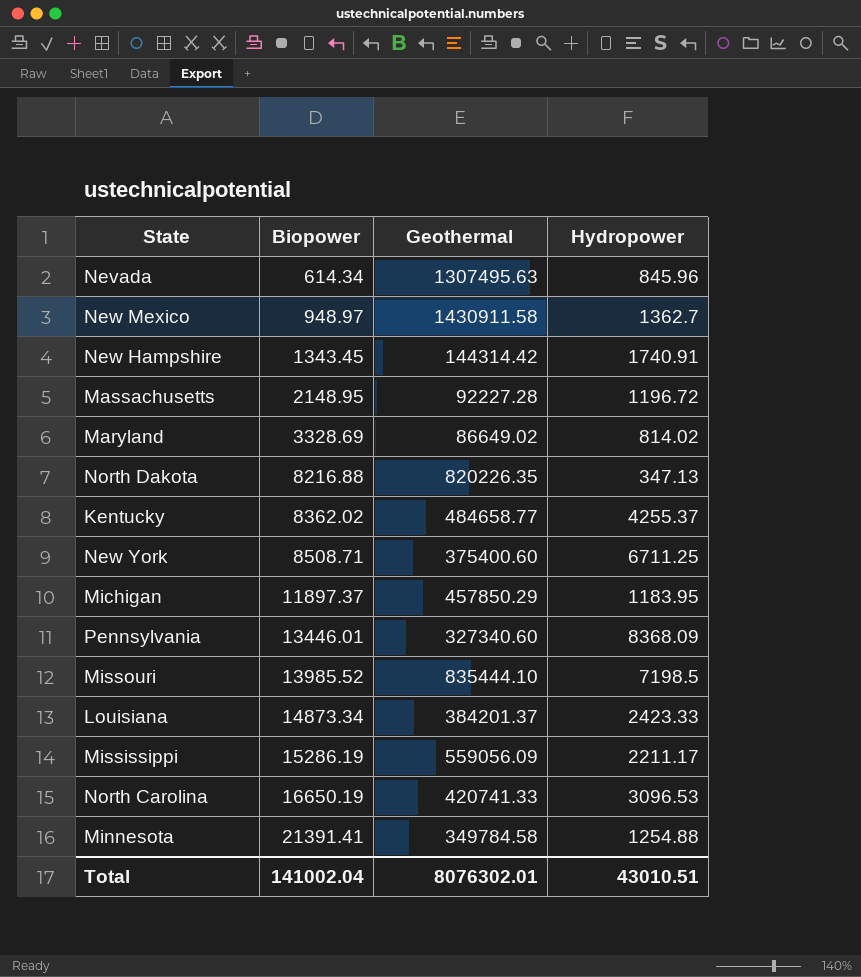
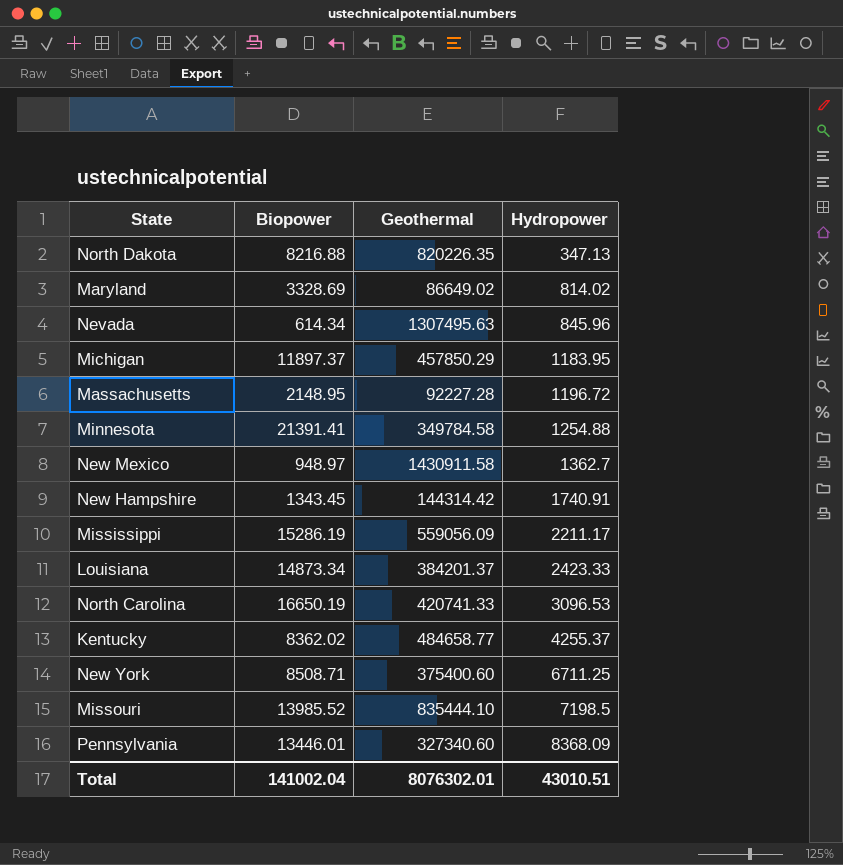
row order: Biopower ascending -> Hydropower ascending

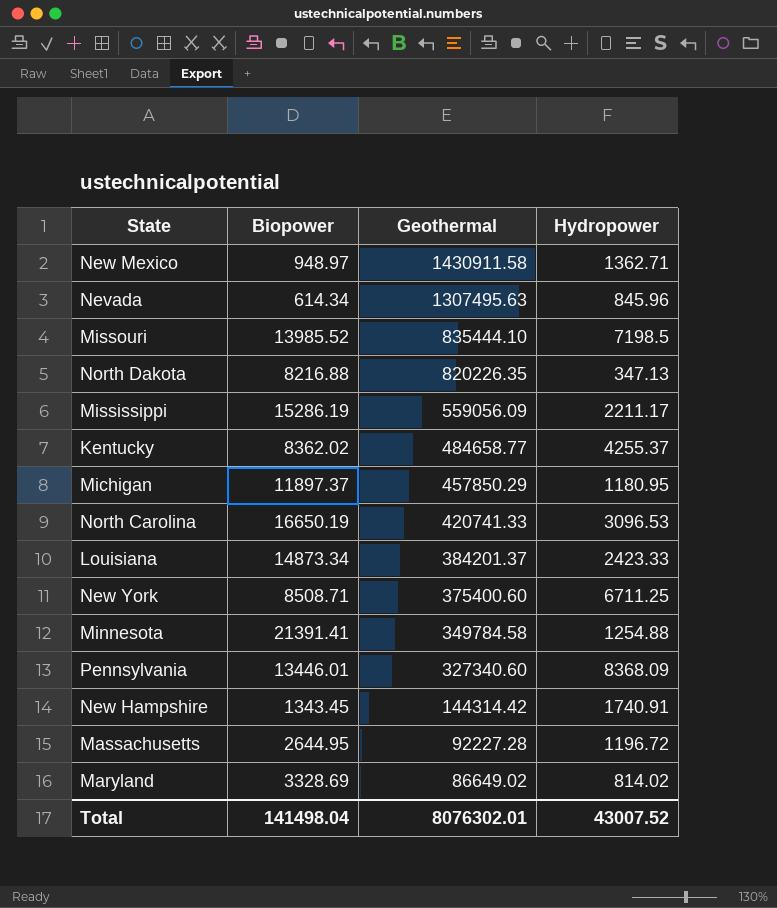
row order: Hydropower ascending -> Geothermal descending
New Mexico | Hydropower: 1362.7 -> 1362.71
Michigan | Hydropower: 1183.95 -> 1180.95
Massachusetts | Biopower: 2148.95 -> 2644.95
Total | Biopower: 141002.04 -> 141498.04
Total | Hydropower: 43010.51 -> 43007.52

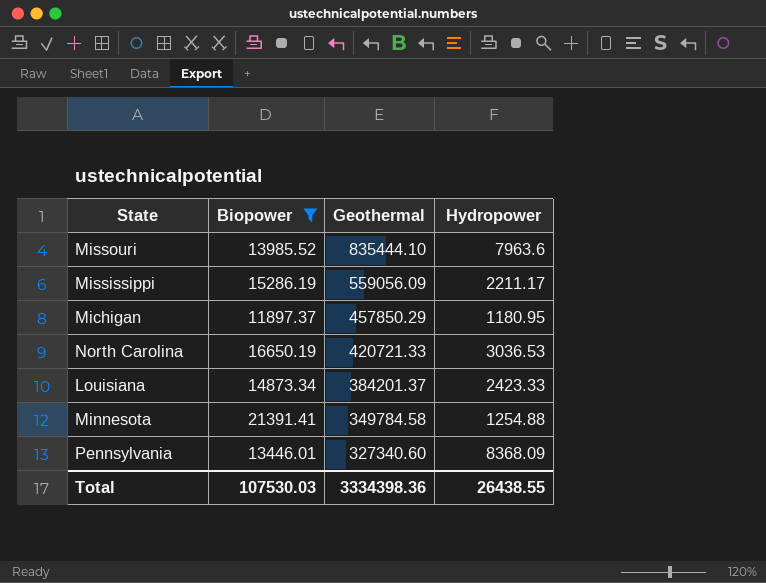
filter: none -> Biopower >= 11897.37
Missouri | Hydropower: 7198.5 -> 7963.6
North Carolina | Geothermal: 420741.33 -> 420721.33
North Carolina | Hydropower: 3096.53 -> 3036.53
Total | Biopower: 141498.04 -> 107530.03
Total | Geothermal: 8076302.01 -> 3334398.36
Total | Hydropower: 43007.52 -> 26438.55

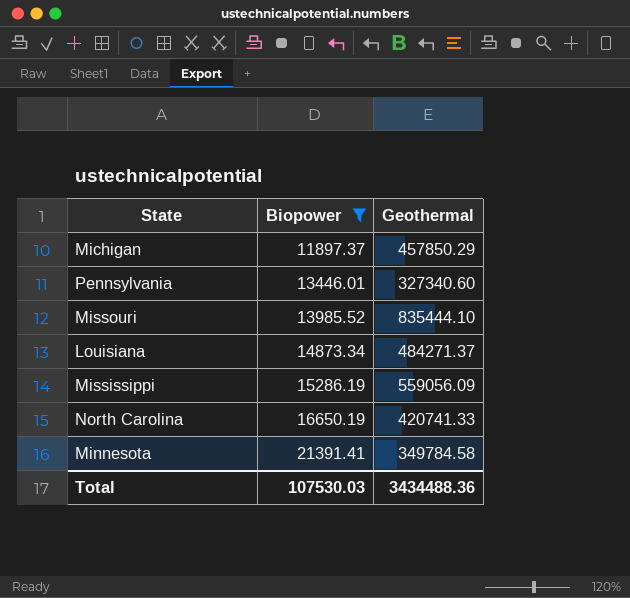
row order: Geothermal descending -> Biopower ascending
column Hydropower | position: 4 -> none
Louisiana | Geothermal: 384201.37 -> 484271.37
North Carolina | Geothermal: 420721.33 -> 420741.33
Total | Geothermal: 3334398.36 -> 3434488.36

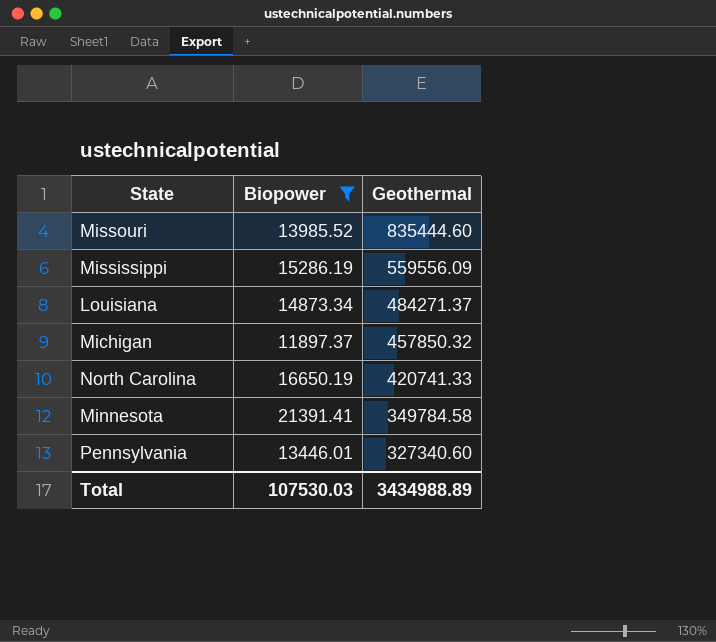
row order: Biopower ascending -> Geothermal descending
Missouri | Geothermal: 835444.10 -> 835444.60
Mississippi | Geothermal: 559056.09 -> 559556.09
Michigan | Geothermal: 457850.29 -> 457850.32
Total | Geothermal: 3434488.36 -> 3434988.89

